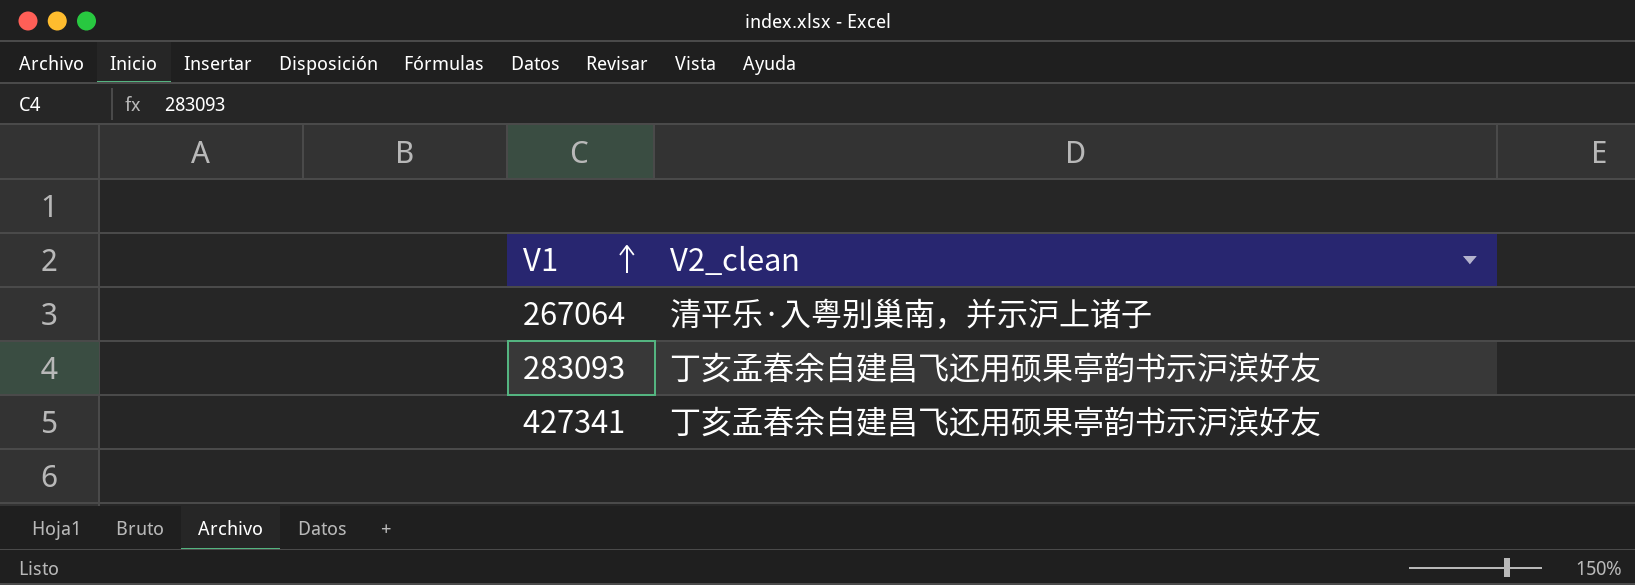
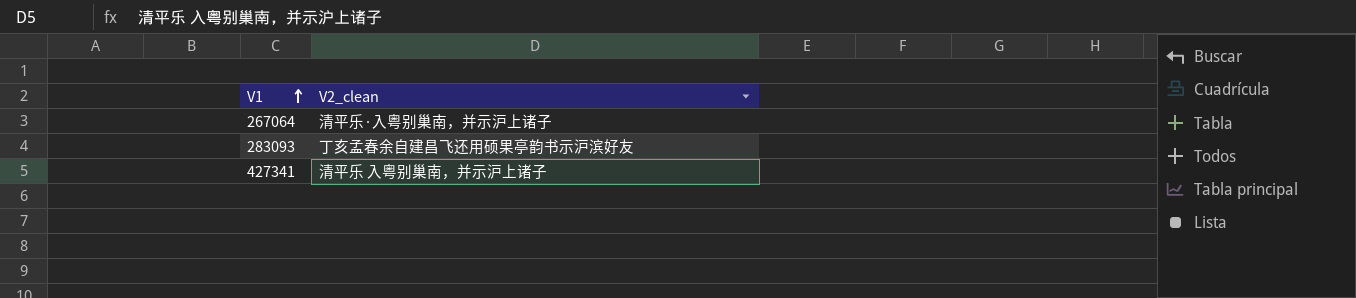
427341 | V2_clean: 丁亥孟春余自建昌飞还用硕果亭韵书示沪滨好友 -> 清平乐 入粤别巢南，并示沪上诸子

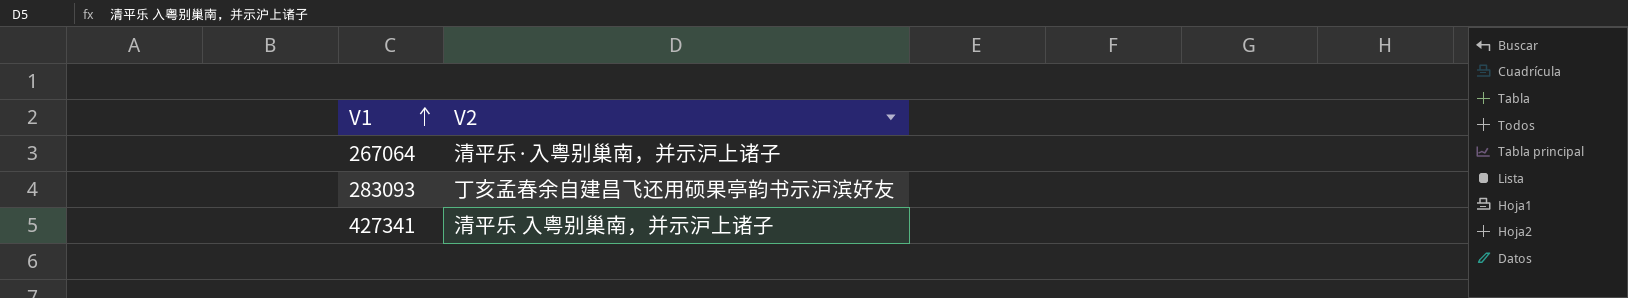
column name: V2_clean -> V2

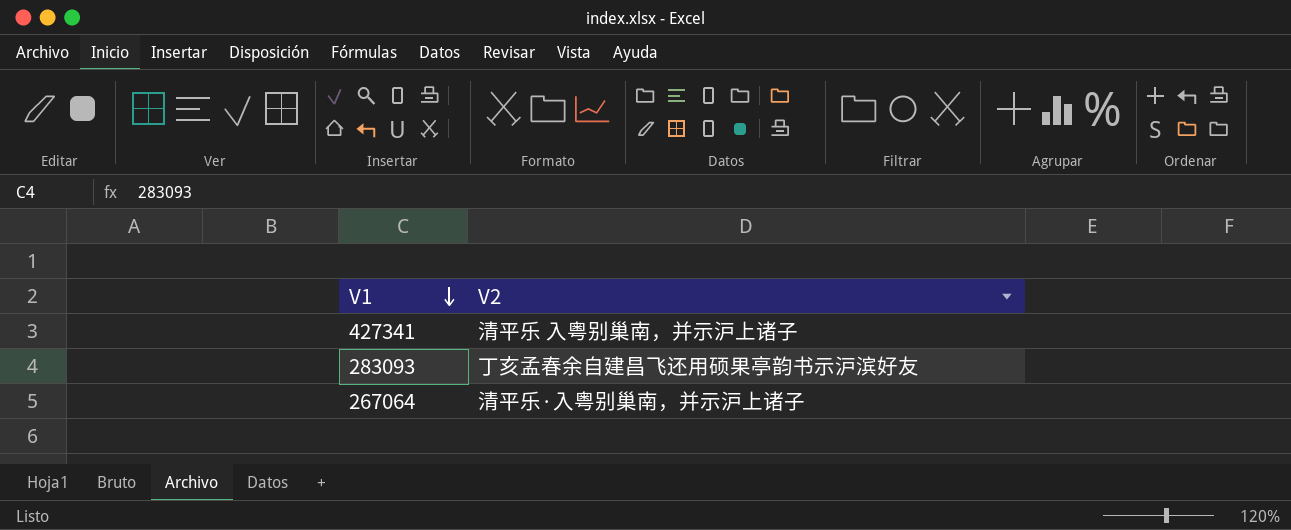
row order: V1 ascending -> V1 descending

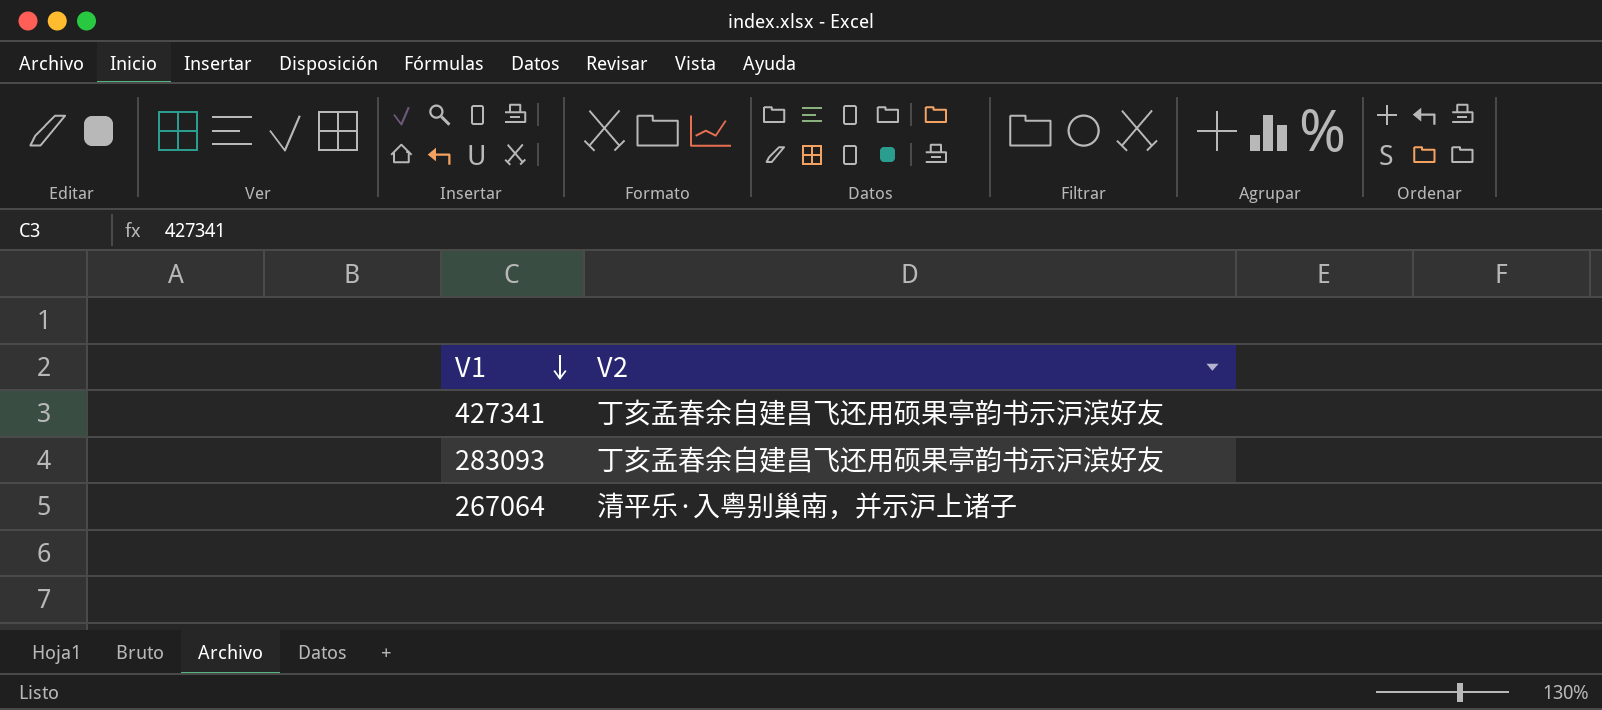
427341 | V2: 清平乐 入粤别巢南，并示沪上诸子 -> 丁亥孟春余自建昌飞还用硕果亭韵书示沪滨好友

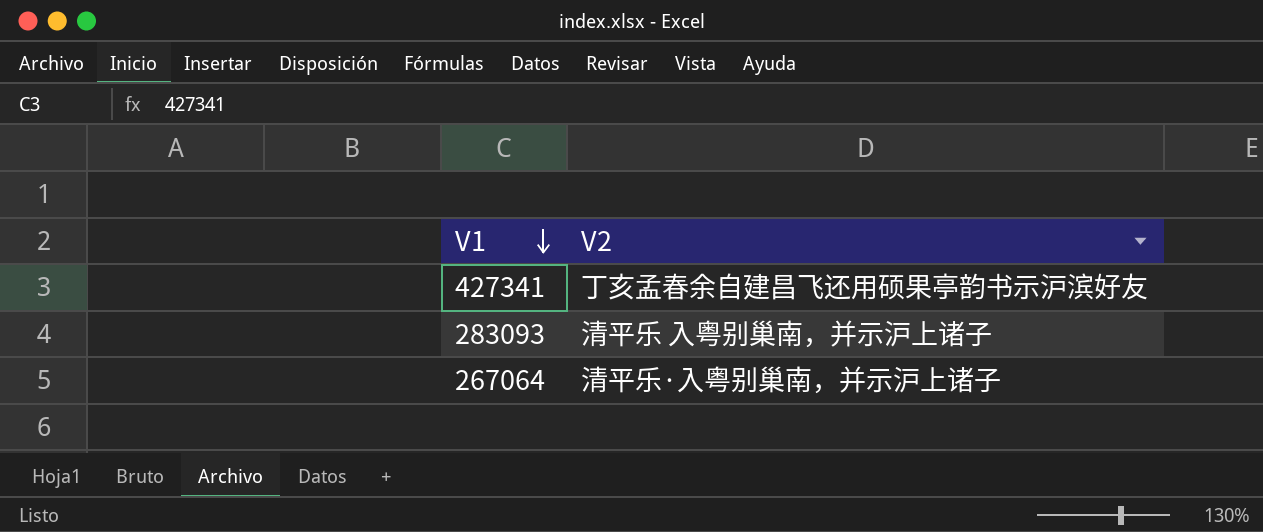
283093 | V2: 丁亥孟春余自建昌飞还用硕果亭韵书示沪滨好友 -> 清平乐 入粤别巢南，并示沪上诸子

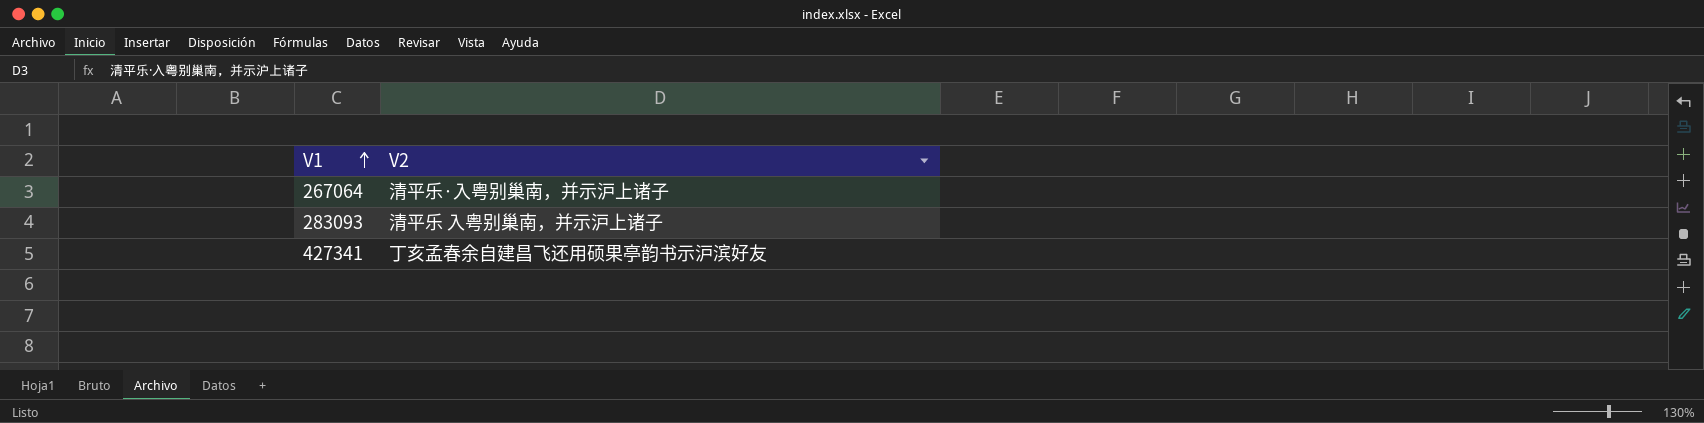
row order: V1 descending -> V1 ascending

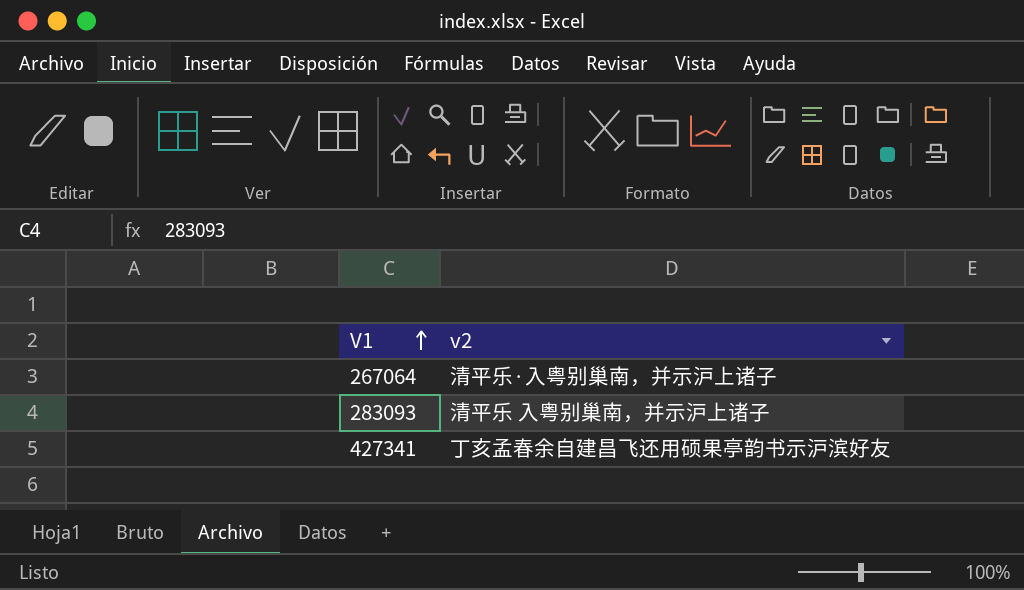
column name: V2 -> v2

